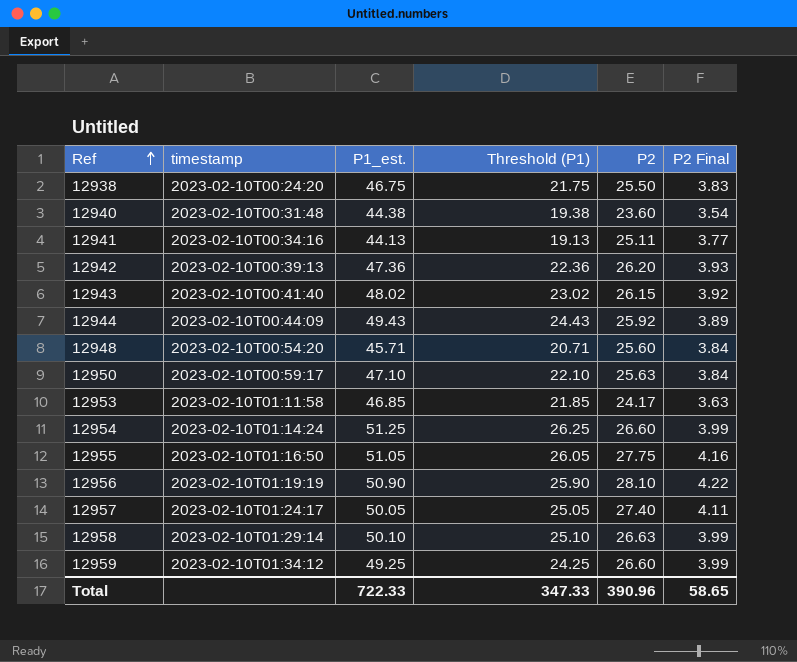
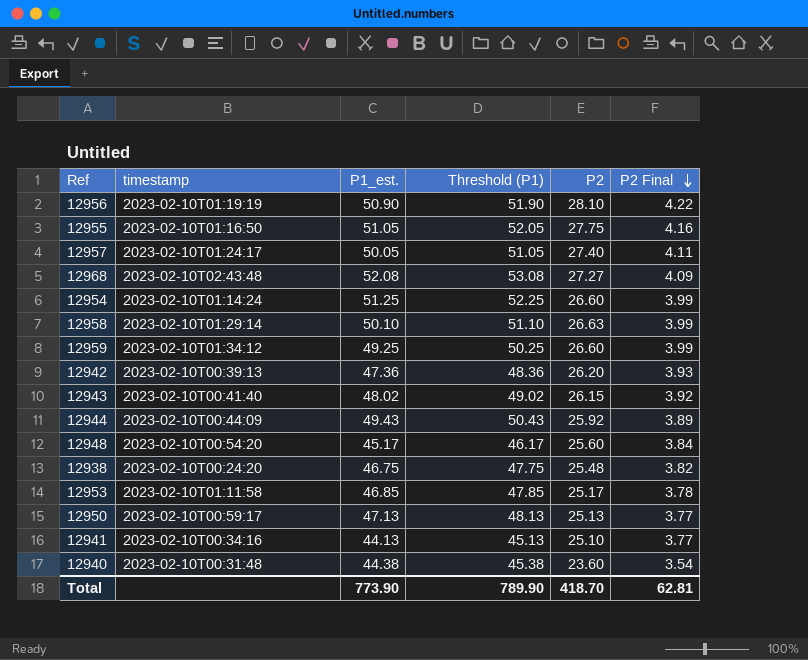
row order: Ref ascending -> P2 Final descending
column Threshold (P1) | formula: [P1_est.] - 25 -> [P1_est.] + 1
row 12968: none -> 2023-02-10T02:43:48 | 52.08 | 53.08 | 27.27 | 4.09
12948 | P1_est.: 45.71 -> 45.17
12938 | P2: 25.50 -> 25.48
12938 | P2 Final: 3.83 -> 3.82
12953 | P2: 24.17 -> 25.17
12953 | P2 Final: 3.63 -> 3.78
12950 | P1_est.: 47.10 -> 47.13
12950 | P2: 25.63 -> 25.13
12950 | P2 Final: 3.84 -> 3.77
12941 | P2: 25.11 -> 25.10
Total | P1_est.: 722.33 -> 773.90
Total | Threshold (P1): 347.33 -> 789.90
Total | P2: 390.96 -> 418.70
Total | P2 Final: 58.65 -> 62.81

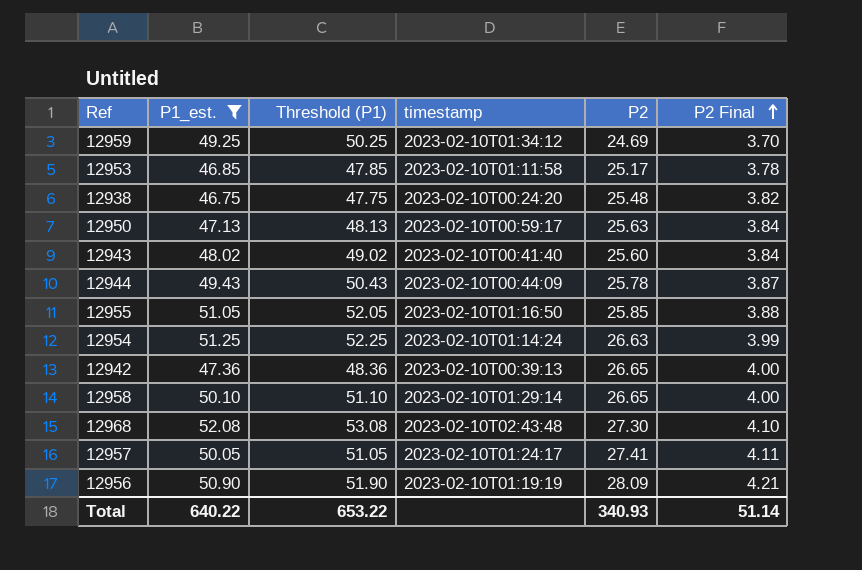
filter: none -> P1_est. >= 46.75
row order: P2 Final descending -> P2 Final ascending
column timestamp | position: 2 -> 4
12959 | P2: 26.60 -> 24.69
12959 | P2 Final: 3.99 -> 3.70
12950 | P2: 25.13 -> 25.63
12950 | P2 Final: 3.77 -> 3.84
12943 | P2: 26.15 -> 25.60
12943 | P2 Final: 3.92 -> 3.84
12944 | P2: 25.92 -> 25.78
12944 | P2 Final: 3.89 -> 3.87
12955 | P2: 27.75 -> 25.85
12955 | P2 Final: 4.16 -> 3.88
12954 | P2: 26.60 -> 26.63
12942 | P2: 26.20 -> 26.65
12942 | P2 Final: 3.93 -> 4.00
12958 | P2: 26.63 -> 26.65
12958 | P2 Final: 3.99 -> 4.00
12968 | P2: 27.27 -> 27.30
12968 | P2 Final: 4.09 -> 4.10
12957 | P2: 27.40 -> 27.41
12956 | P2: 28.10 -> 28.09
12956 | P2 Final: 4.22 -> 4.21
Total | P1_est.: 773.90 -> 640.22
Total | Threshold (P1): 789.90 -> 653.22
Total | P2: 418.70 -> 340.93
Total | P2 Final: 62.81 -> 51.14

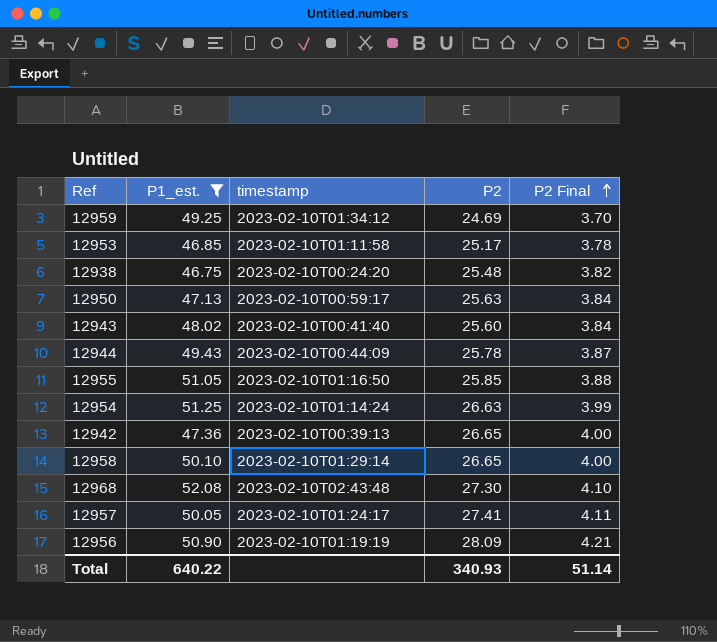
column Threshold (P1) | formula: [P1_est.] + 1 -> none

